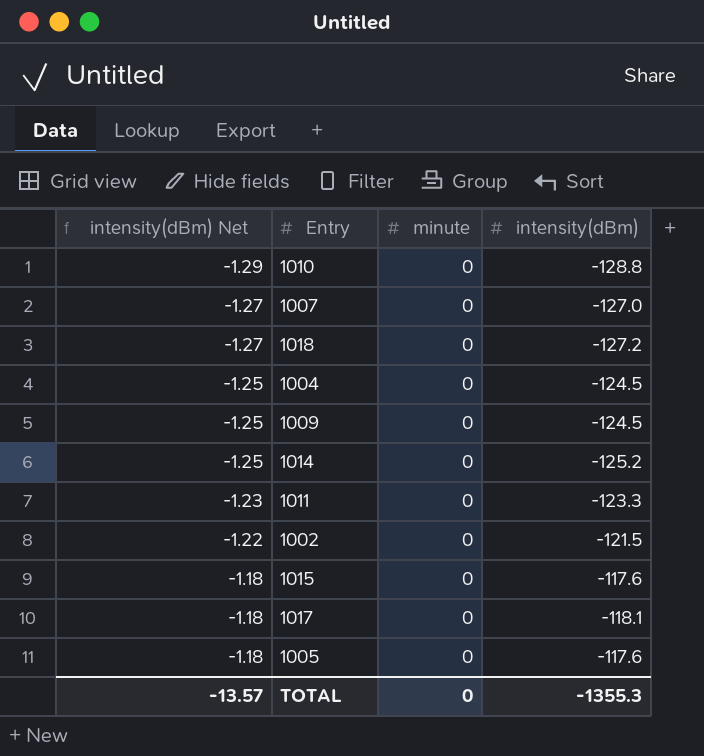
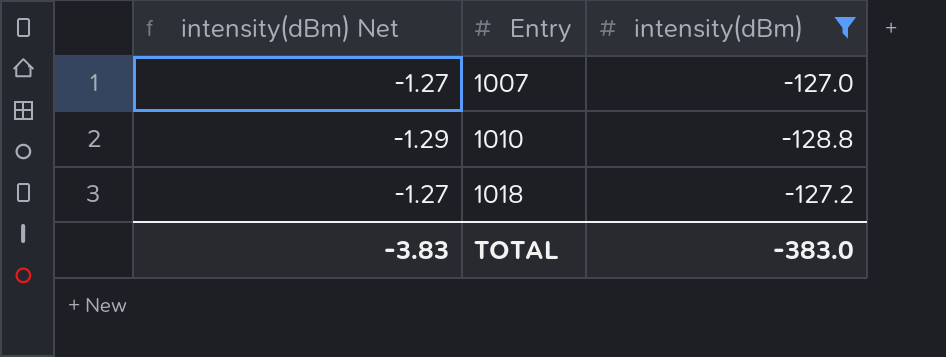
filter: none -> intensity(dBm) <= -127.0
row order: intensity(dBm) Net ascending -> Entry ascending
column minute | position: 3 -> none
TOTAL | intensity(dBm) Net: -13.57 -> -3.83
TOTAL | intensity(dBm): -1355.3 -> -383.0

